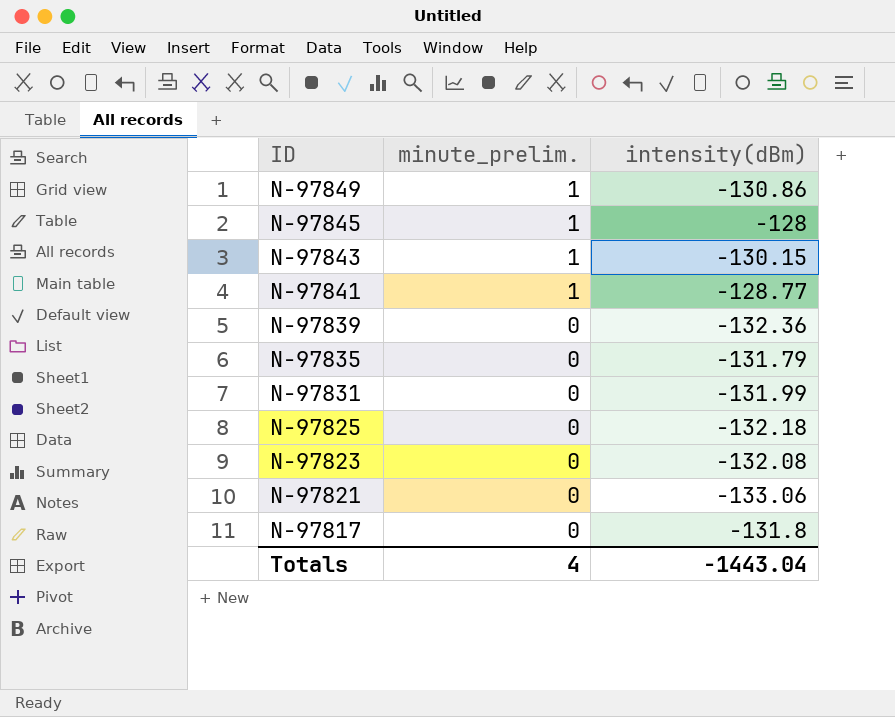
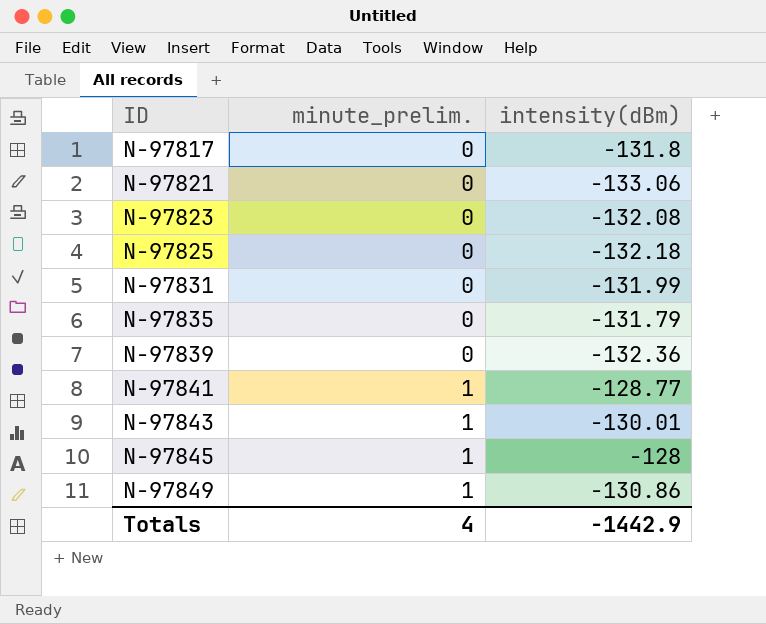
row order: ID descending -> ID ascending
N-97843 | intensity(dBm): -130.15 -> -130.01
Totals | intensity(dBm): -1443.04 -> -1442.9

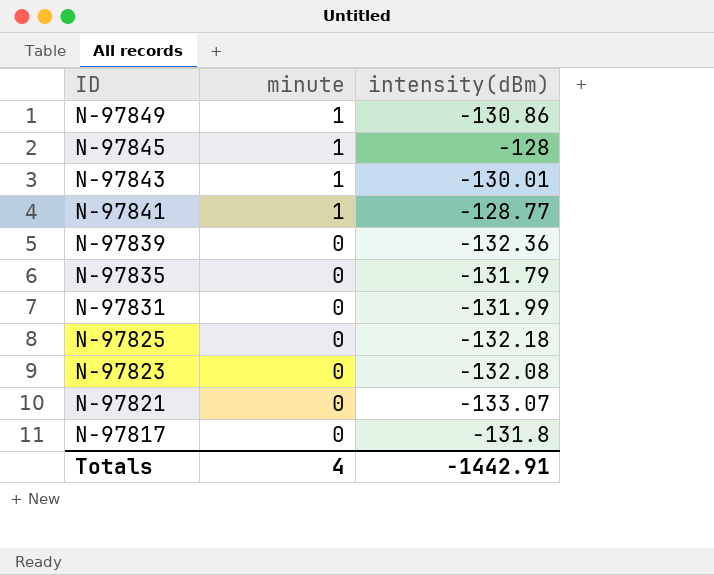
row order: ID ascending -> ID descending
column name: minute_prelim. -> minute
N-97821 | intensity(dBm): -133.06 -> -133.07
Totals | intensity(dBm): -1442.9 -> -1442.91

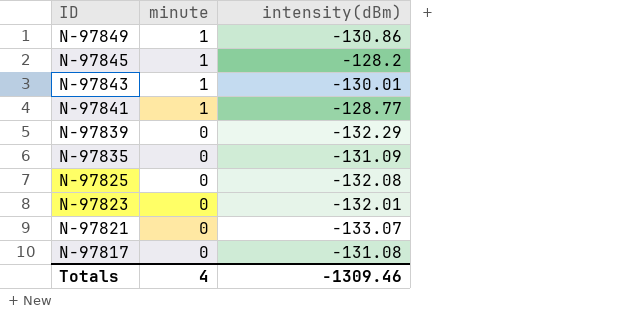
row N-97831: 0 | -131.99 -> none
N-97845 | intensity(dBm): -128 -> -128.2
N-97839 | intensity(dBm): -132.36 -> -132.29
N-97835 | intensity(dBm): -131.79 -> -131.09
N-97825 | intensity(dBm): -132.18 -> -132.08
N-97823 | intensity(dBm): -132.08 -> -132.01
N-97817 | intensity(dBm): -131.8 -> -131.08
Totals | intensity(dBm): -1442.91 -> -1309.46

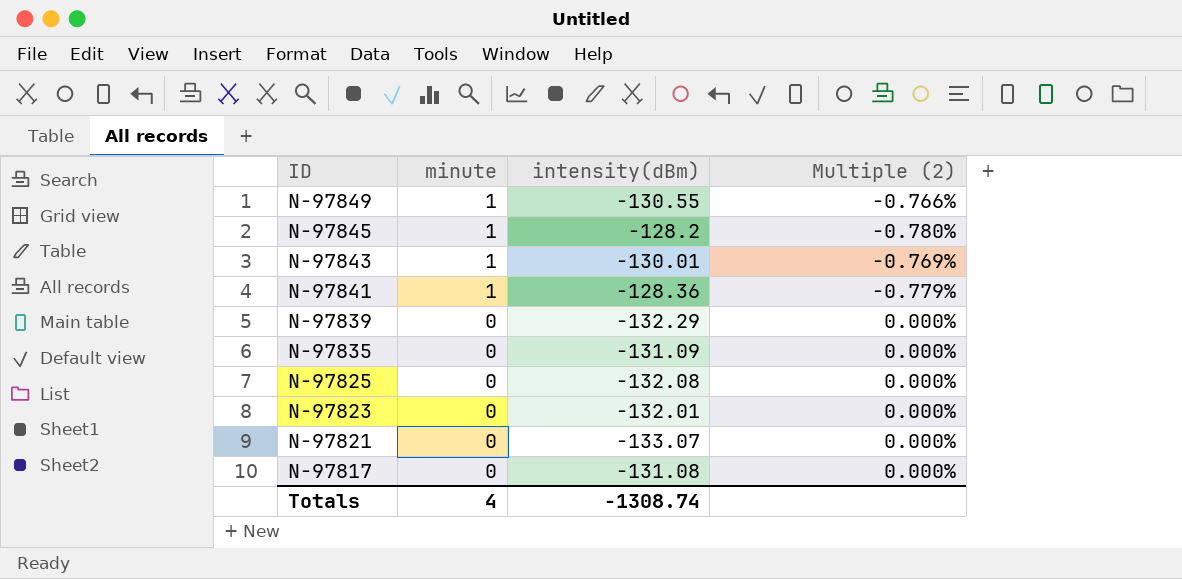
column Multiple (2) | formula: none -> [minute] / [intensity(dBm)]
N-97849 | intensity(dBm): -130.86 -> -130.55
N-97841 | intensity(dBm): -128.77 -> -128.36
Totals | intensity(dBm): -1309.46 -> -1308.74

